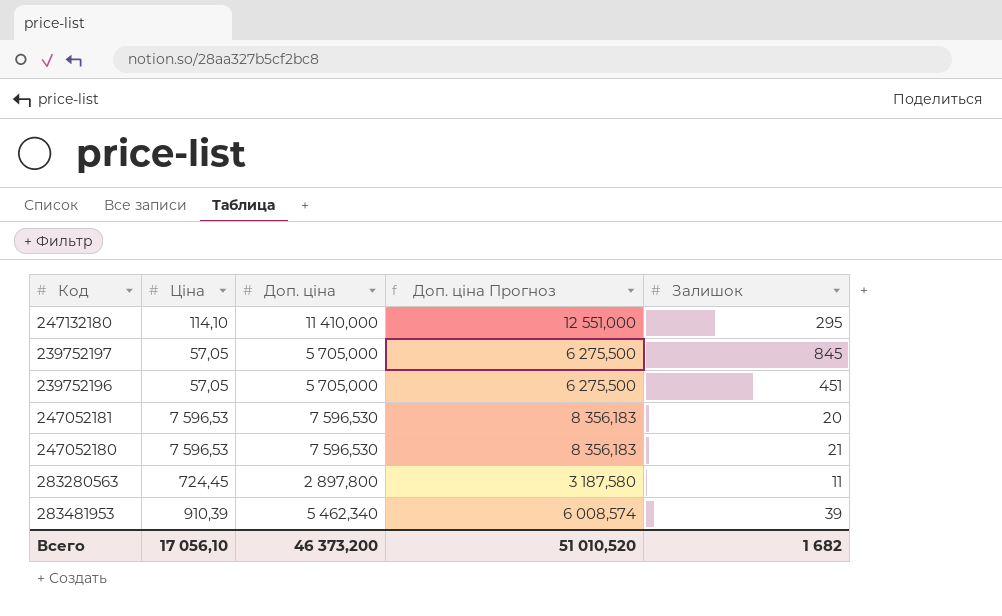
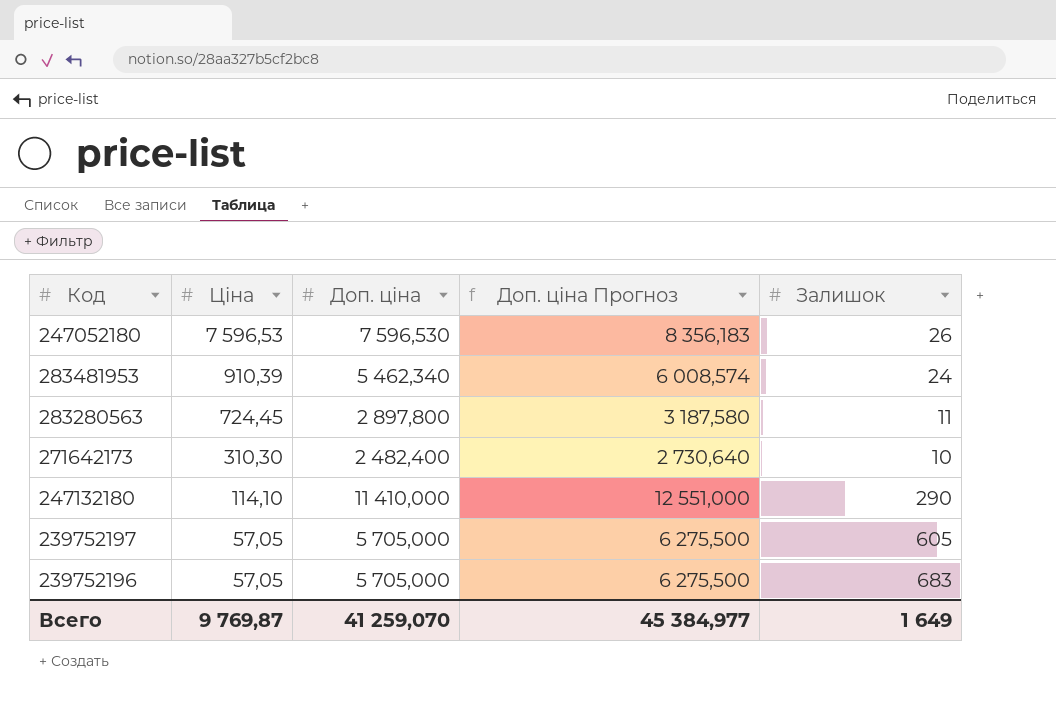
row order: none -> Ціна descending
row 247052181: 7 596,53 | 7 596,530 | 8 356,183 | 20 -> none
247052180 | Залишок: 21 -> 26
283481953 | Залишок: 39 -> 24
row 271642173: none -> 310,30 | 2 482,400 | 2 730,640 | 10
247132180 | Залишок: 295 -> 290
239752197 | Залишок: 845 -> 605
239752196 | Залишок: 451 -> 683
Всего | Ціна: 17 056,10 -> 9 769,87
Всего | Доп. ціна: 46 373,200 -> 41 259,070
Всего | Доп. ціна Прогноз: 51 010,520 -> 45 384,977
Всего | Залишок: 1 682 -> 1 649

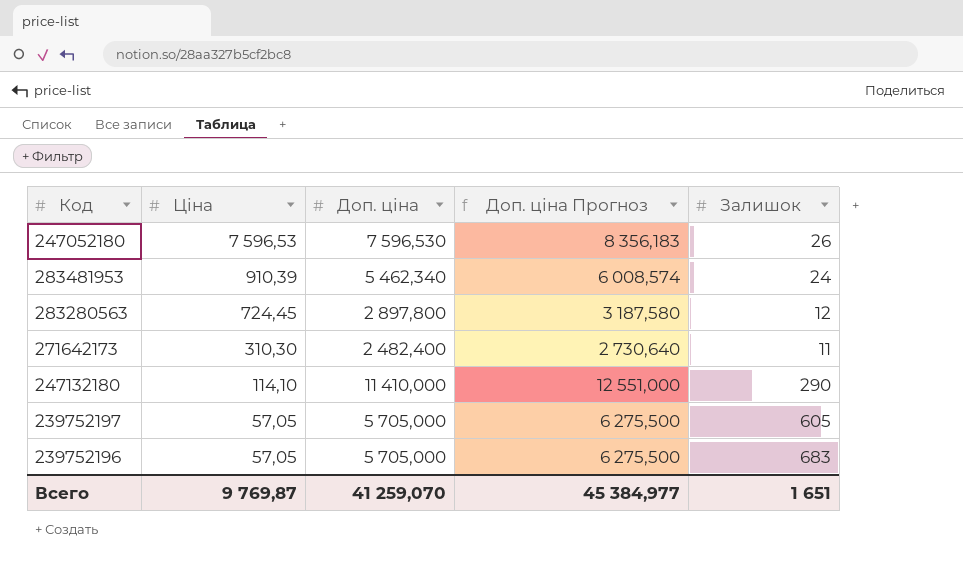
283280563 | Залишок: 11 -> 12
271642173 | Залишок: 10 -> 11
Всего | Залишок: 1 649 -> 1 651

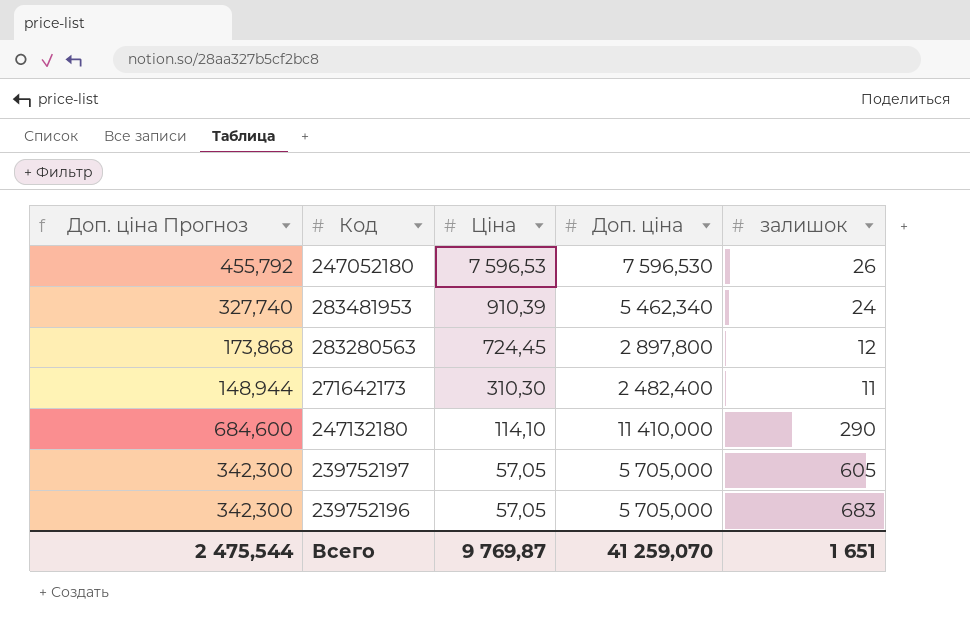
column Доп. ціна Прогноз | formula: [Доп. ціна] * 1,1 -> [Доп. ціна] * 0,06
column Доп. ціна Прогноз | position: 4 -> 1
column name: Залишок -> залишок
Всего | Доп. ціна Прогноз: 45 384,977 -> 2 475,544

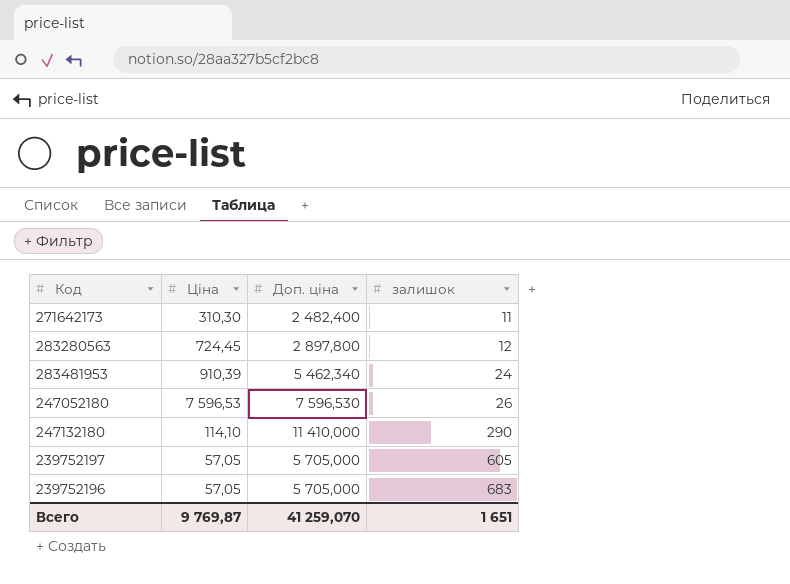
row order: Ціна descending -> залишок ascending
column Доп. ціна Прогноз | formula: [Доп. ціна] * 0,06 -> none

